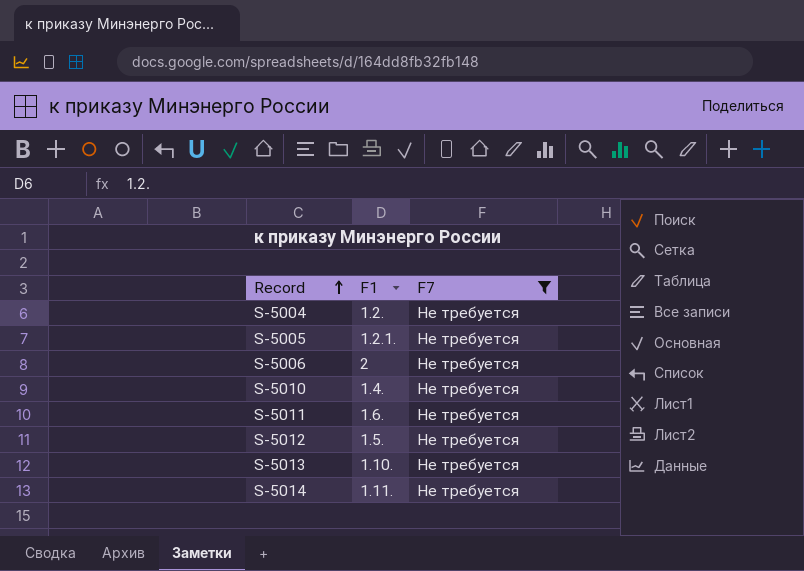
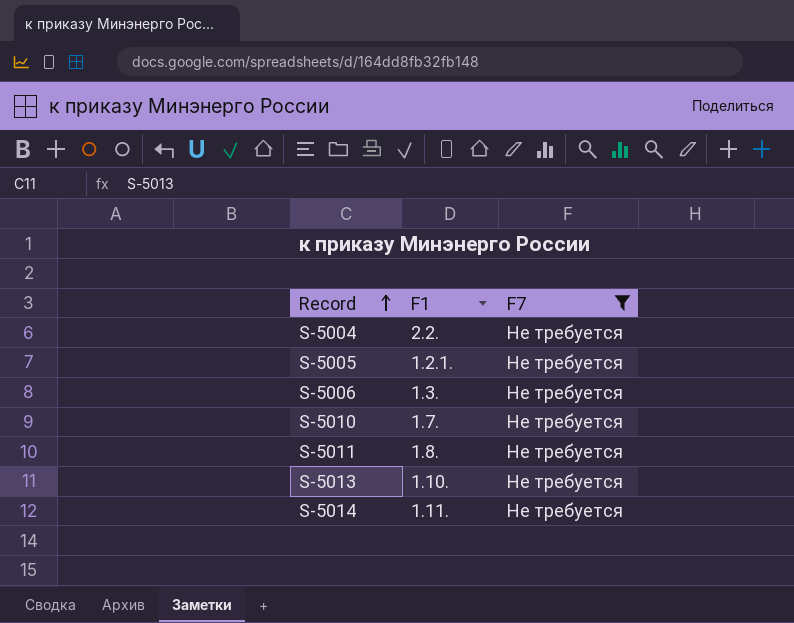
row S-5012: 1.5. | Не требуется -> none
S-5004 | F1: 1.2. -> 2.2.
S-5006 | F1: 2 -> 1.3.
S-5010 | F1: 1.4. -> 1.7.
S-5011 | F1: 1.6. -> 1.8.

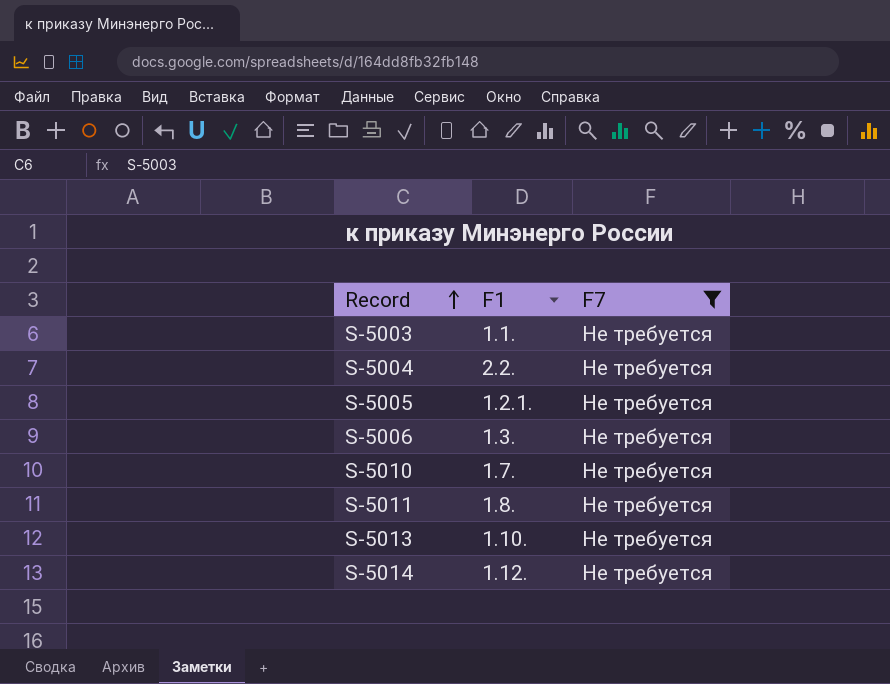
row S-5003: none -> 1.1. | Не требуется
S-5014 | F1: 1.11. -> 1.12.

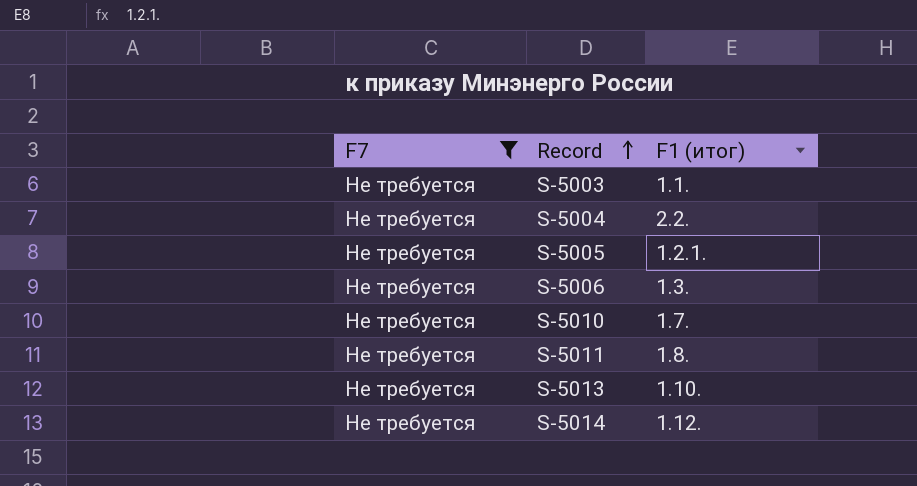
column F7 | position: 3 -> 1
column name: F1 -> F1 (итог)

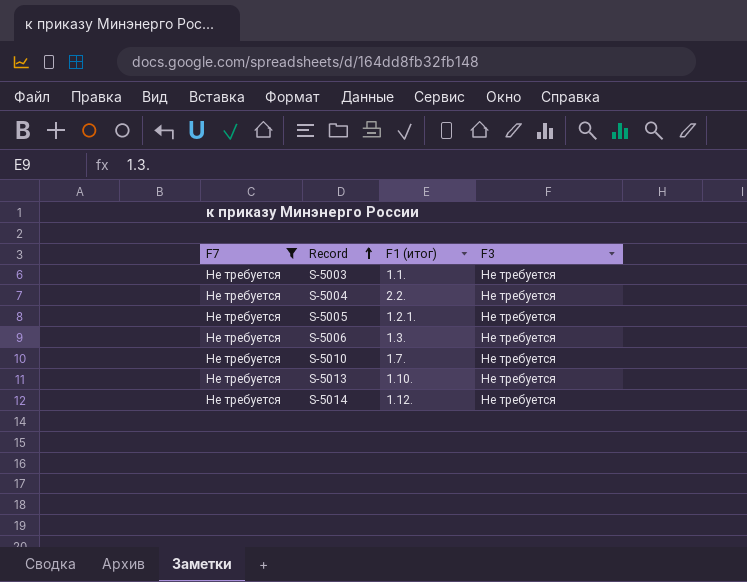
column F3 | position: none -> 4
row S-5011: Не требуется | 1.8. -> none

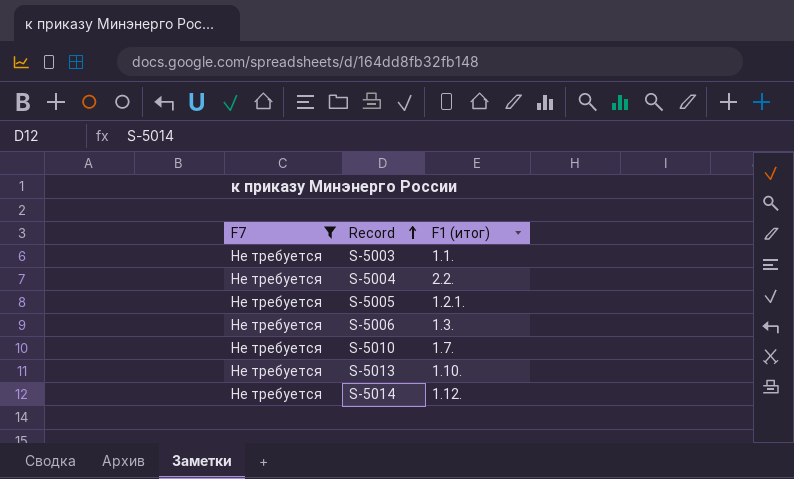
column F3 | position: 4 -> none

